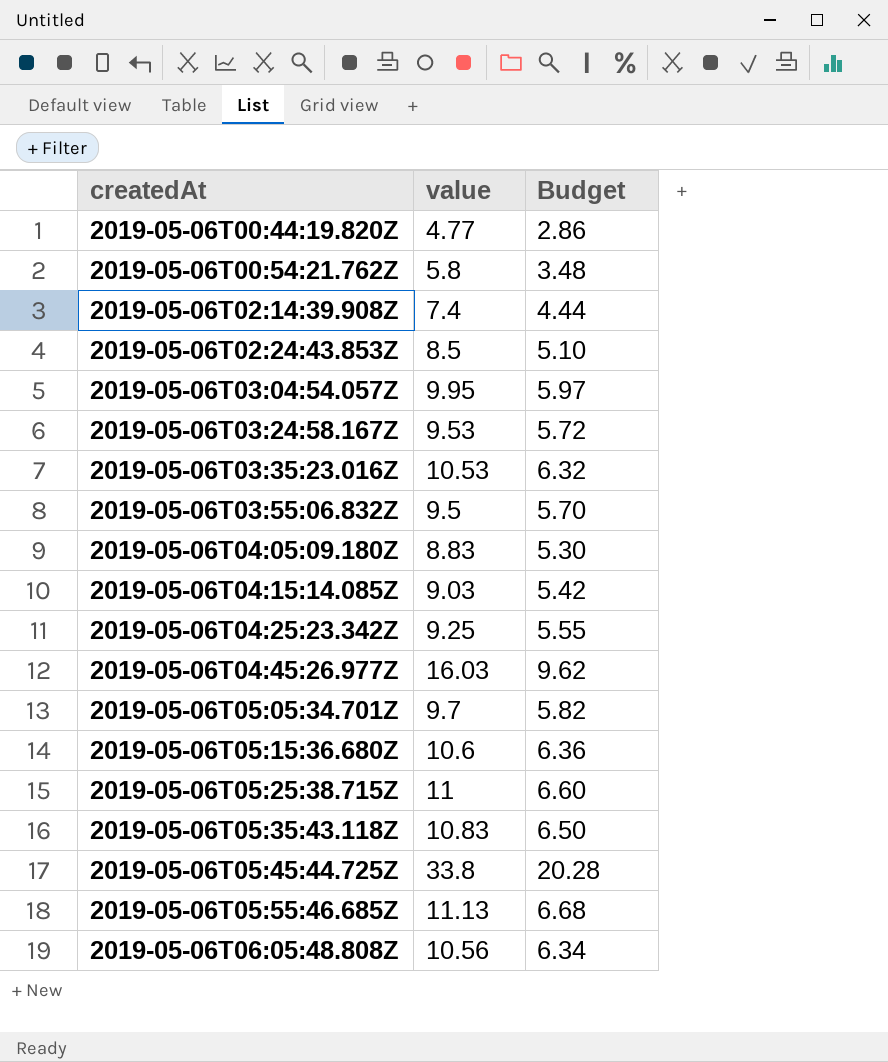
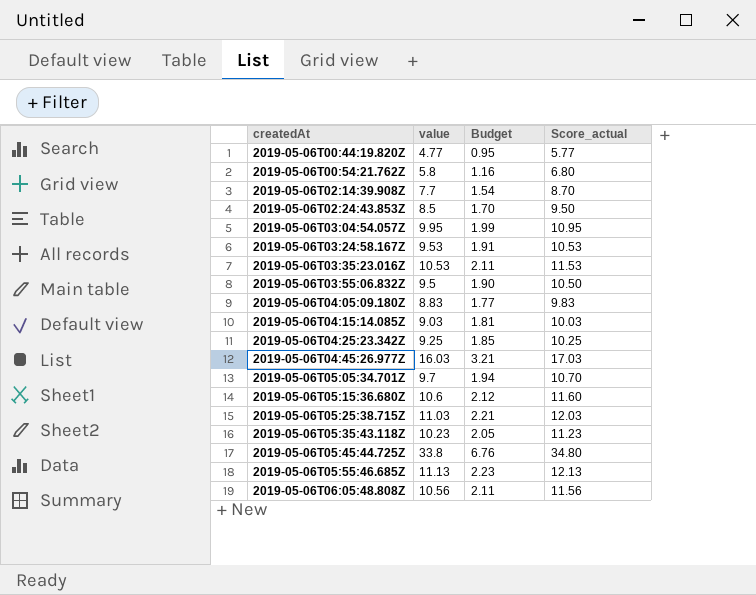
column Budget | formula: [value] * 0.6 -> [value] * 0.2
column Score_actual | formula: none -> [value] + 1
2019-05-06T02:14:39.908Z | value: 7.4 -> 7.7
2019-05-06T05:25:38.715Z | value: 11 -> 11.03
2019-05-06T05:35:43.118Z | value: 10.83 -> 10.23

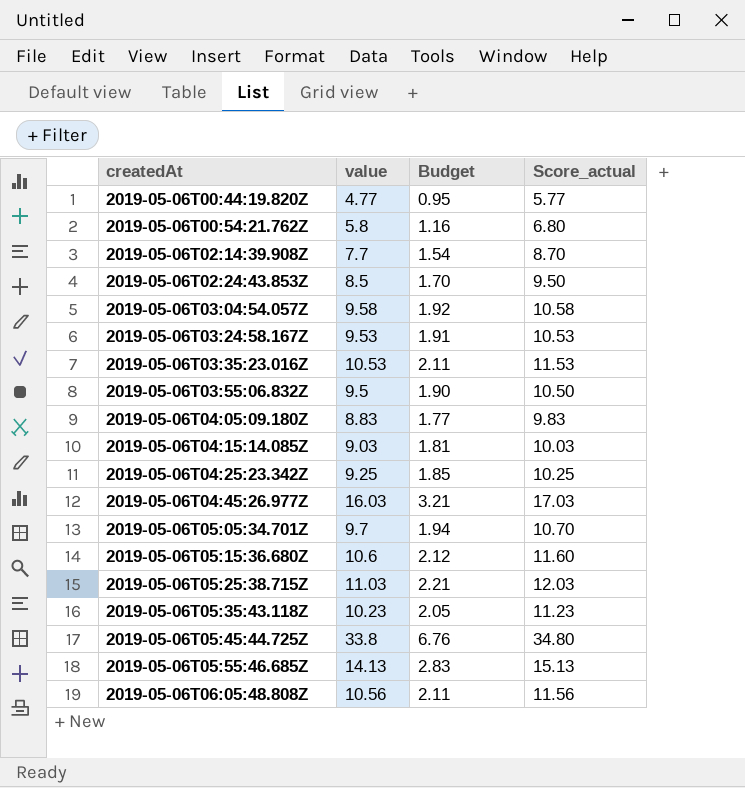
2019-05-06T03:04:54.057Z | value: 9.95 -> 9.58
2019-05-06T03:04:54.057Z | Budget: 1.99 -> 1.92
2019-05-06T03:04:54.057Z | Score_actual: 10.95 -> 10.58
2019-05-06T05:55:46.685Z | value: 11.13 -> 14.13
2019-05-06T05:55:46.685Z | Budget: 2.23 -> 2.83
2019-05-06T05:55:46.685Z | Score_actual: 12.13 -> 15.13

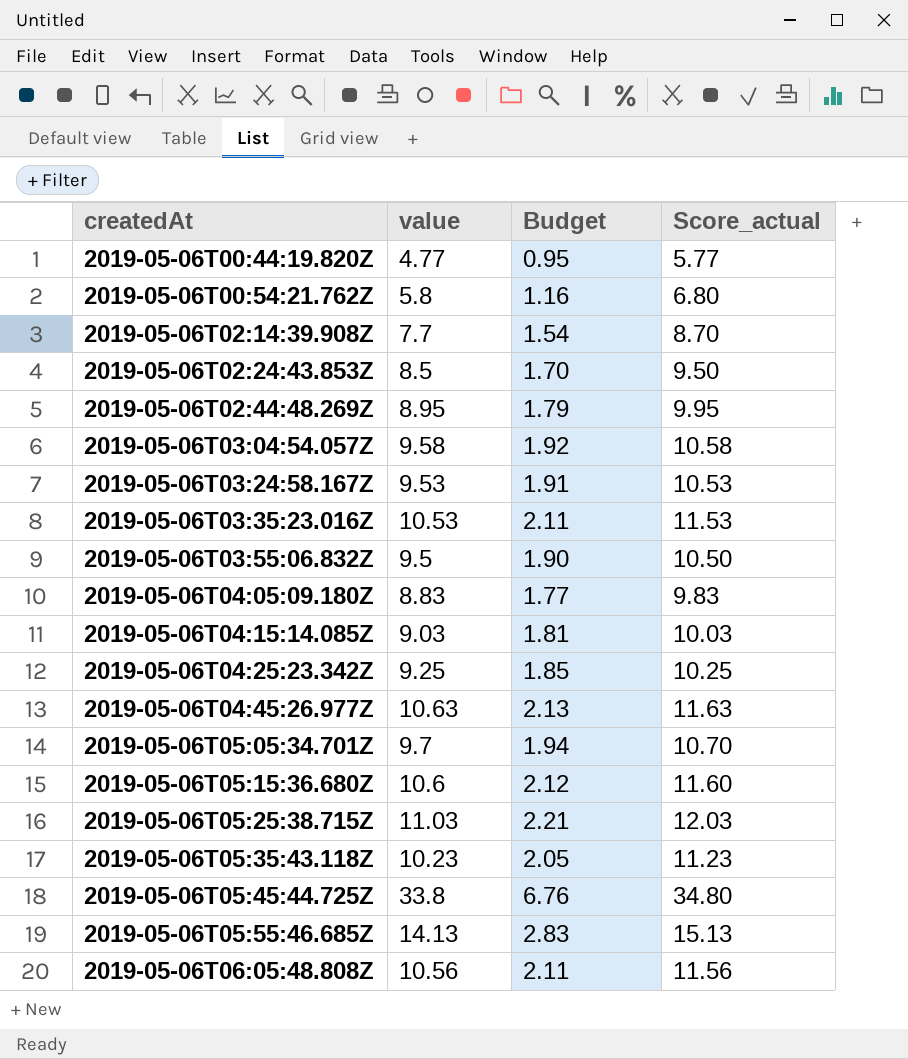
row 2019-05-06T02:44:48.269Z: none -> 8.95 | 1.79 | 9.95
2019-05-06T04:45:26.977Z | value: 16.03 -> 10.63
2019-05-06T04:45:26.977Z | Budget: 3.21 -> 2.13
2019-05-06T04:45:26.977Z | Score_actual: 17.03 -> 11.63

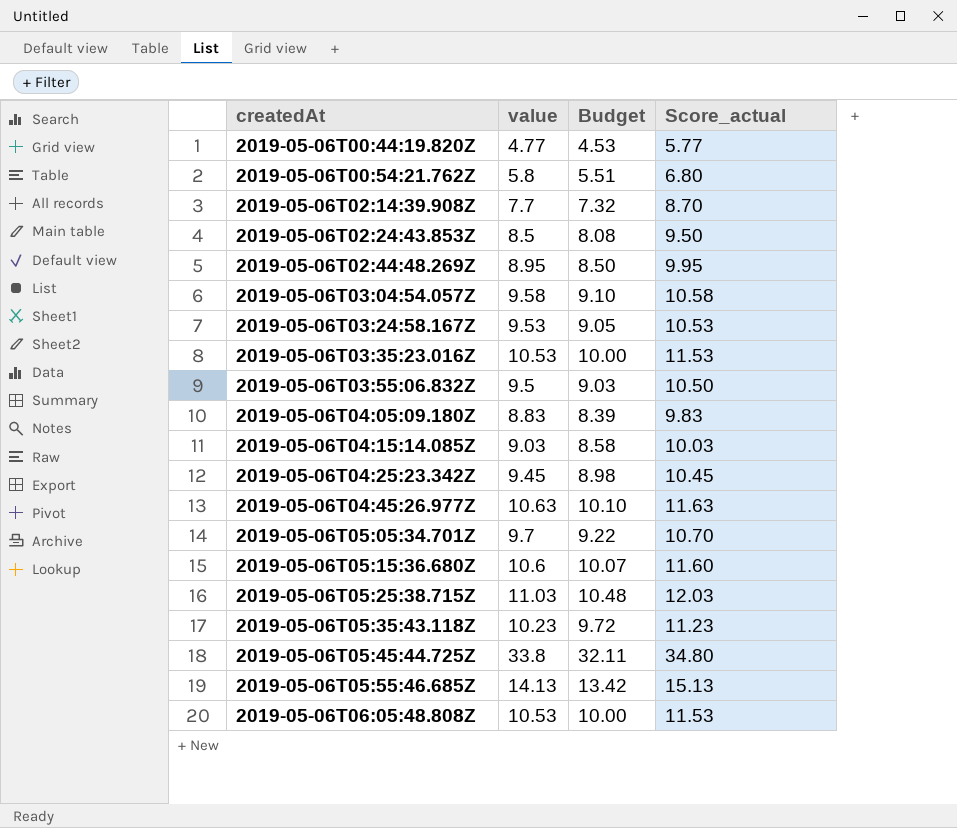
column Budget | formula: [value] * 0.2 -> [value] * 0.95
2019-05-06T04:25:23.342Z | value: 9.25 -> 9.45
2019-05-06T04:25:23.342Z | Score_actual: 10.25 -> 10.45
2019-05-06T06:05:48.808Z | value: 10.56 -> 10.53
2019-05-06T06:05:48.808Z | Score_actual: 11.56 -> 11.53

